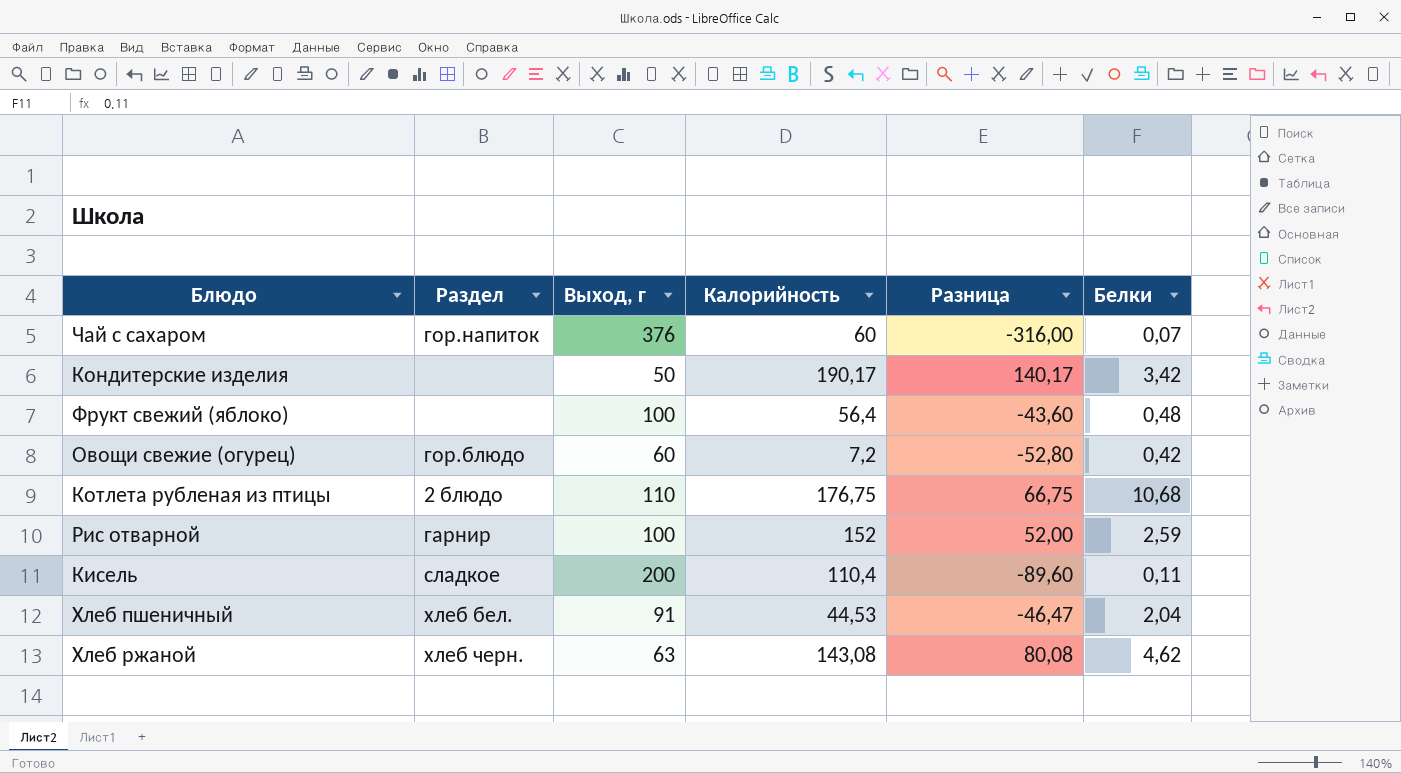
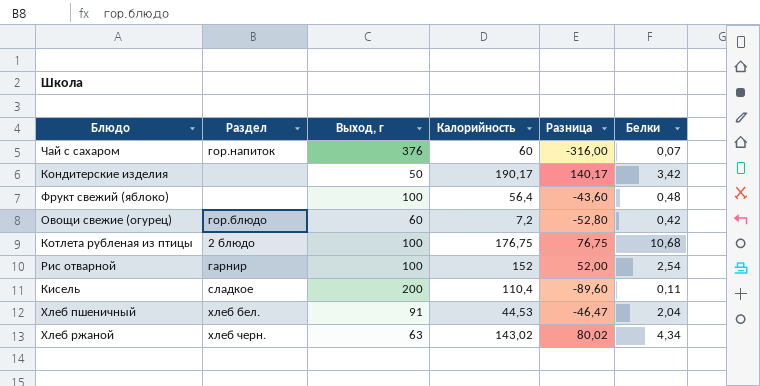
Котлета рубленая из птицы | Выход, г: 110 -> 100
Котлета рубленая из птицы | Разница: 66,75 -> 76,75
Рис отварной | Белки: 2,59 -> 2,54
Хлеб ржаной | Калорийность: 143,08 -> 143,02
Хлеб ржаной | Разница: 80,08 -> 80,02
Хлеб ржаной | Белки: 4,62 -> 4,34

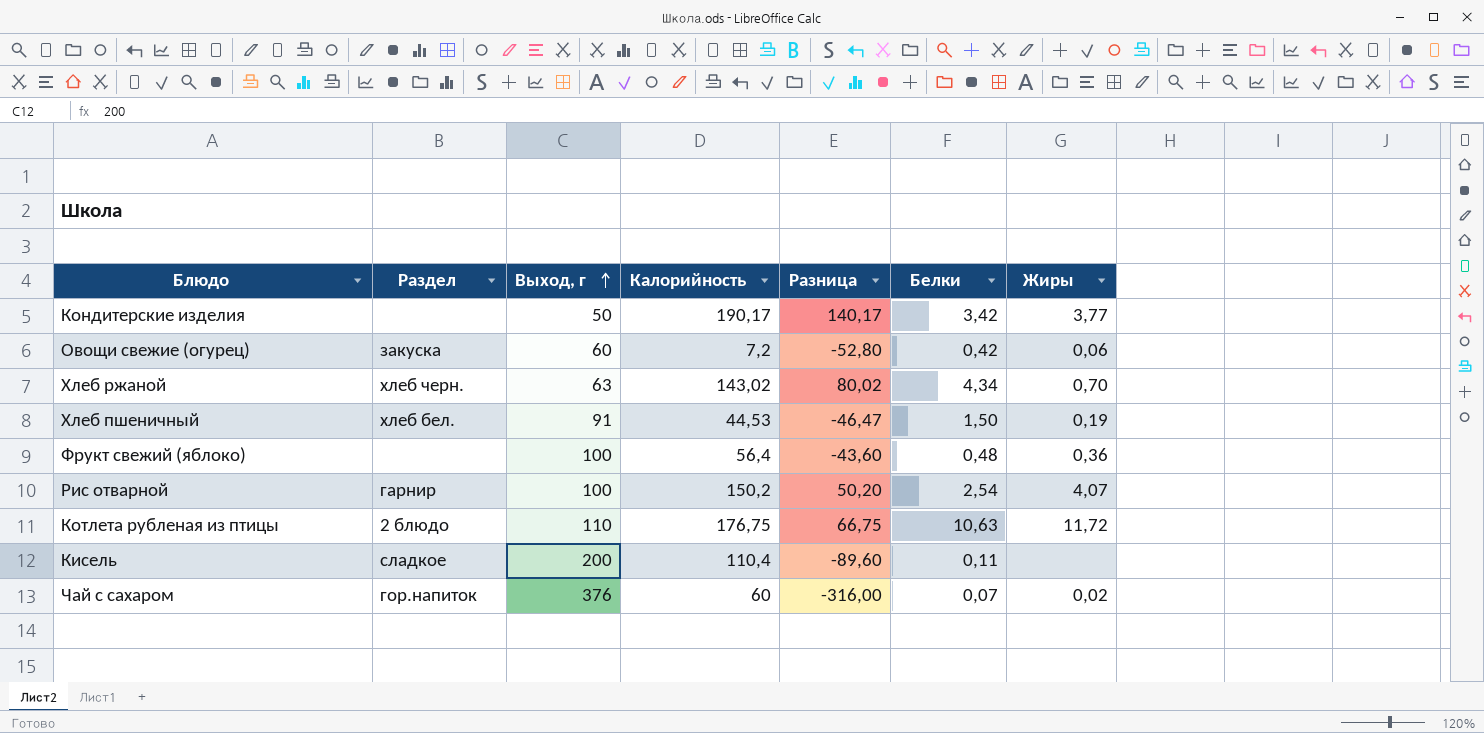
row order: none -> Выход, г ascending
column Жиры | position: none -> 7
Овощи свежие (огурец) | Раздел: гор.блюдо -> закуска
Хлеб пшеничный | Белки: 2,04 -> 1,50
Рис отварной | Калорийность: 152 -> 150,2
Рис отварной | Разница: 52,00 -> 50,20
Котлета рубленая из птицы | Выход, г: 100 -> 110
Котлета рубленая из птицы | Разница: 76,75 -> 66,75
Котлета рубленая из птицы | Белки: 10,68 -> 10,63

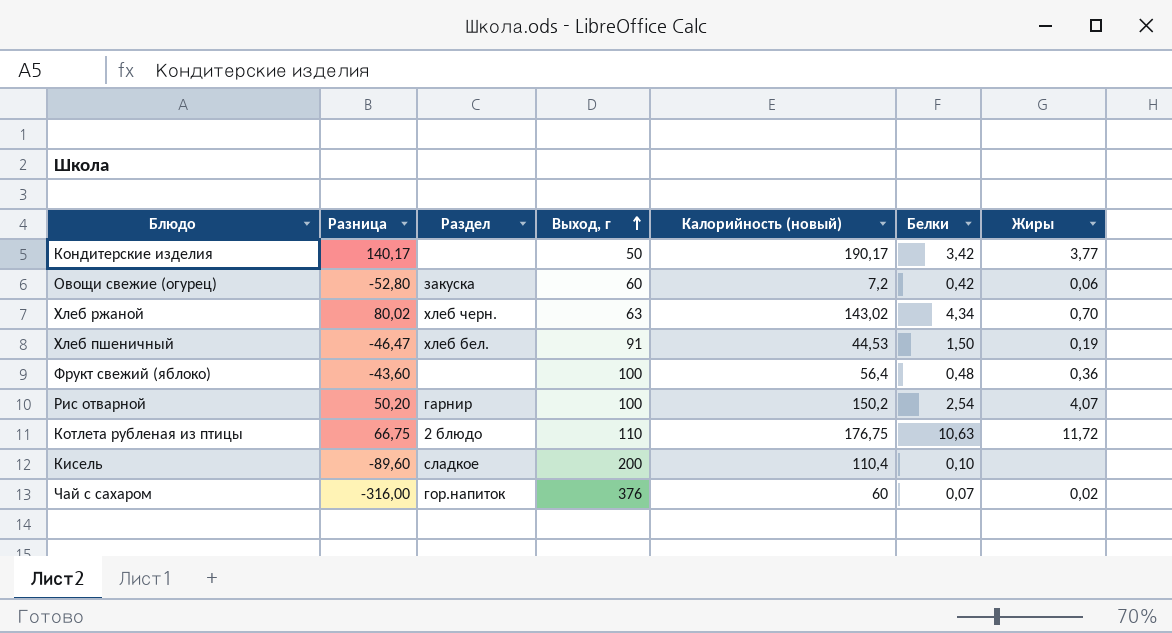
column Разница | position: 5 -> 2
column name: Калорийность -> Калорийность (новый)
Кисель | Белки: 0,11 -> 0,10

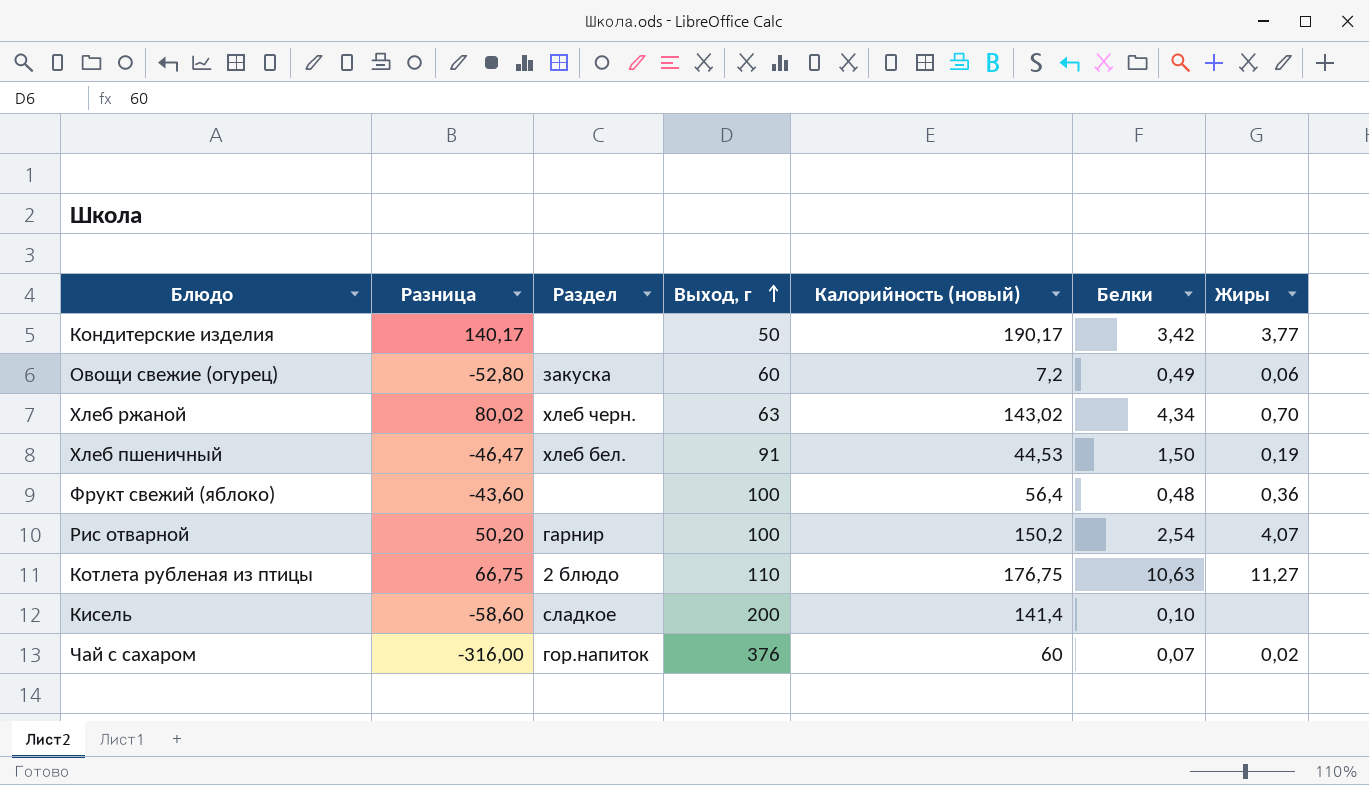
Овощи свежие (огурец) | Белки: 0,42 -> 0,49
Котлета рубленая из птицы | Жиры: 11,72 -> 11,27
Кисель | Разница: -89,60 -> -58,60
Кисель | Калорийность (новый): 110,4 -> 141,4

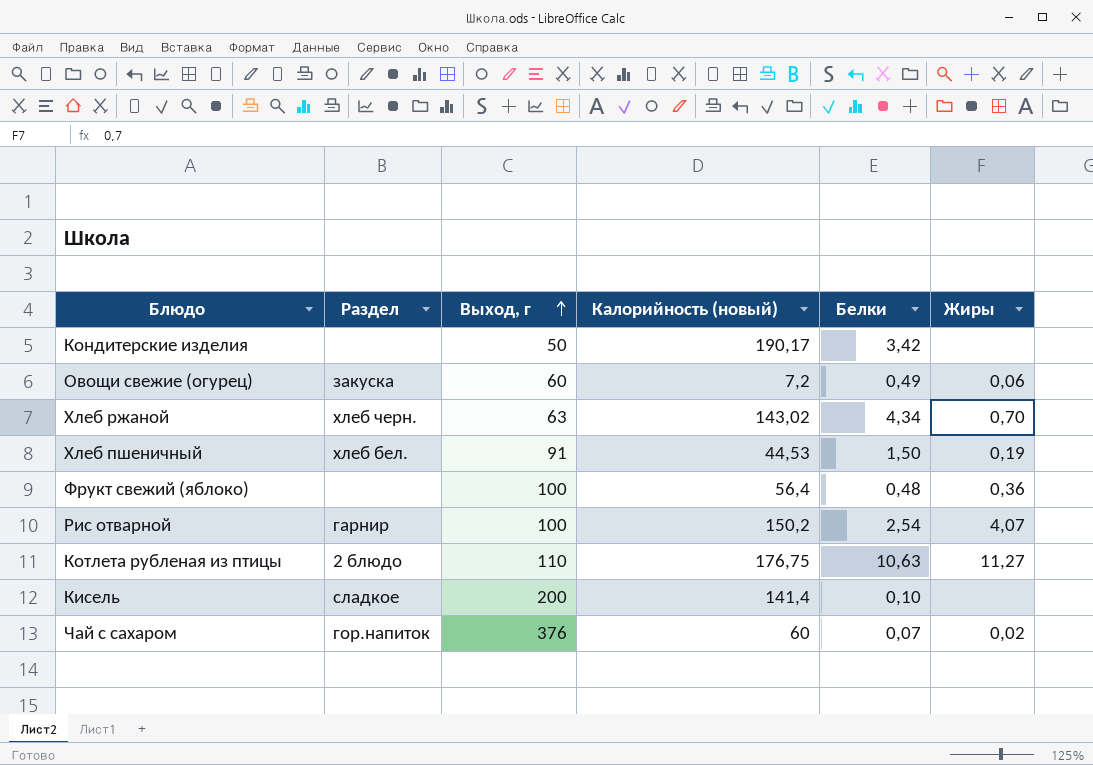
column Разница | formula: [Калорийность (новый)] - [Выход, г] -> none
Кондитерские изделия | Жиры: 3,77 -> none

